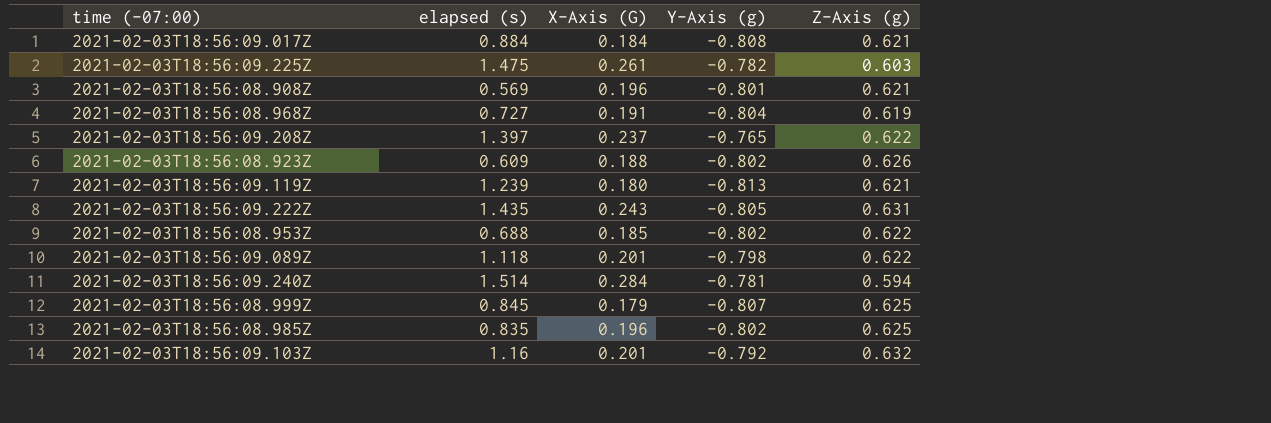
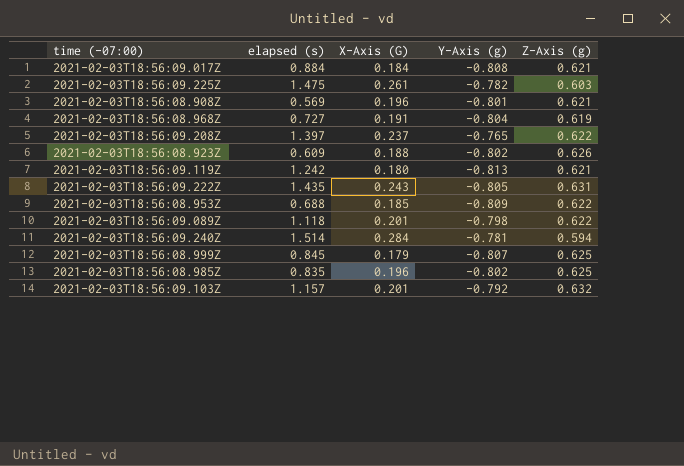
2021-02-03T18:56:09.119Z | elapsed (s): 1.239 -> 1.242
2021-02-03T18:56:08.953Z | Y-Axis (g): -0.802 -> -0.809
2021-02-03T18:56:09.103Z | elapsed (s): 1.16 -> 1.157

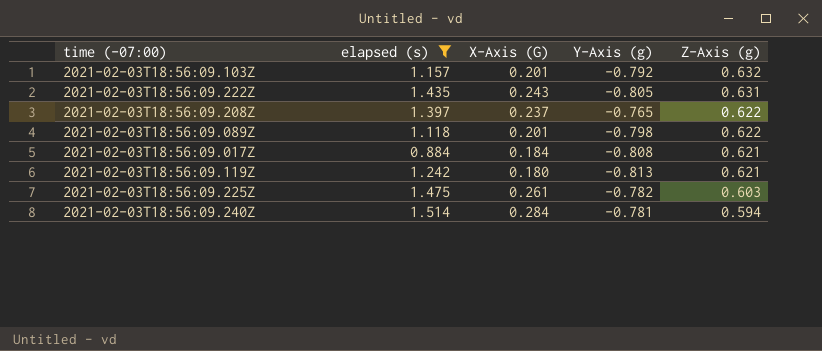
filter: none -> elapsed (s) >= 0.884
row order: none -> Z-Axis (g) descending

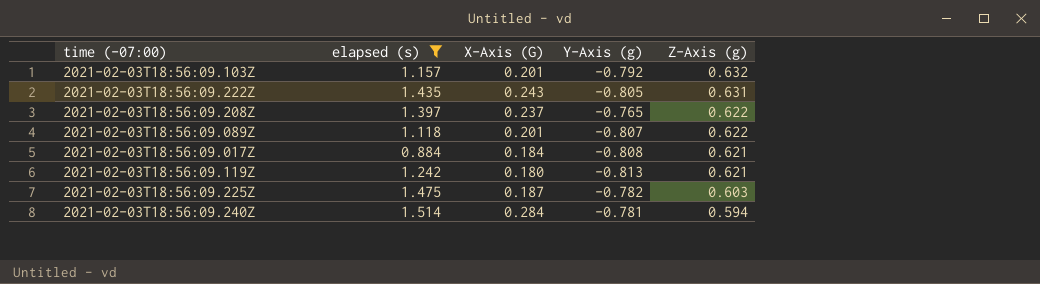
2021-02-03T18:56:09.089Z | Y-Axis (g): -0.798 -> -0.807
2021-02-03T18:56:09.225Z | X-Axis (G): 0.261 -> 0.187

